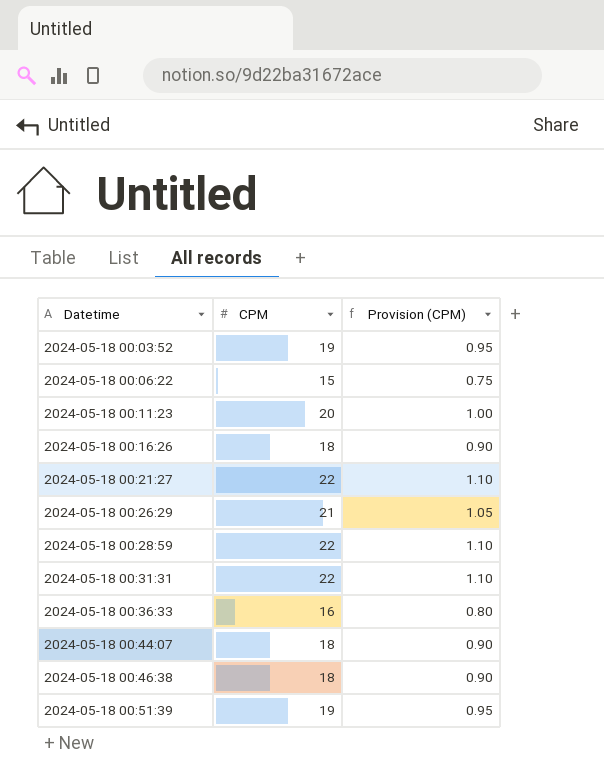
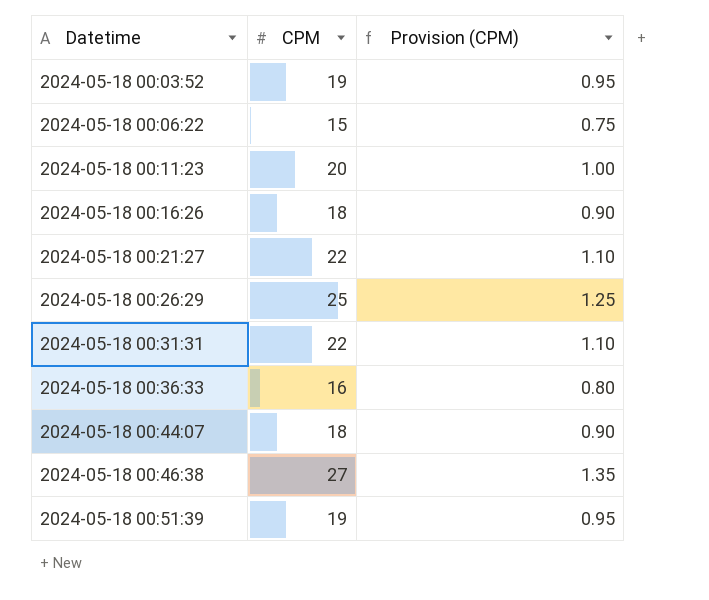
row 2024-05-18 00:28:59: 22 | 1.10 -> none
2024-05-18 00:26:29 | CPM: 21 -> 25
2024-05-18 00:26:29 | Provision (CPM): 1.05 -> 1.25
2024-05-18 00:46:38 | CPM: 18 -> 27
2024-05-18 00:46:38 | Provision (CPM): 0.90 -> 1.35

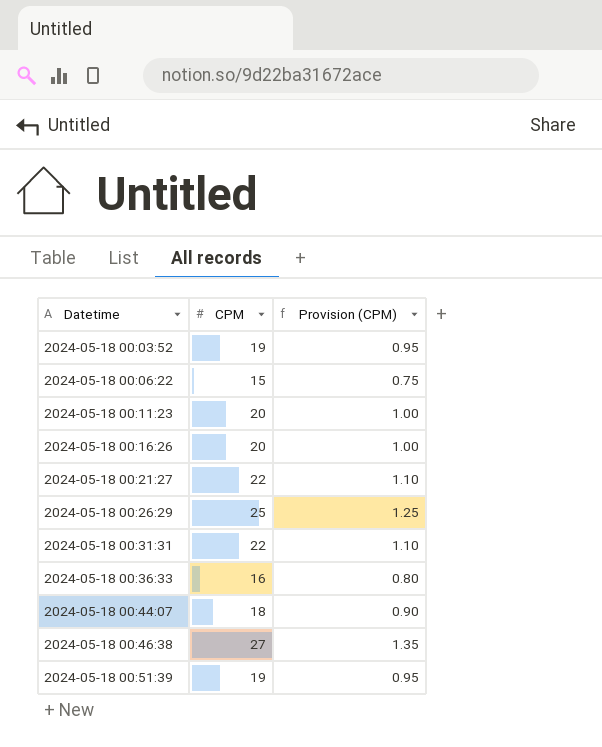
2024-05-18 00:16:26 | CPM: 18 -> 20
2024-05-18 00:16:26 | Provision (CPM): 0.90 -> 1.00

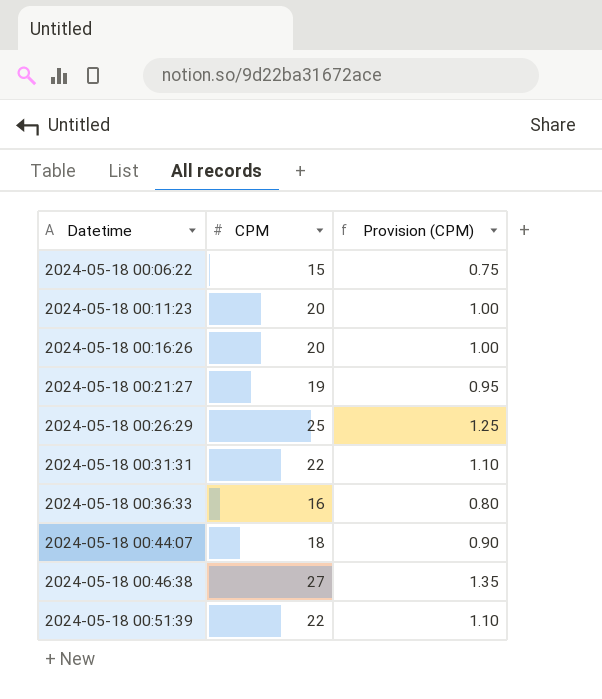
row 2024-05-18 00:03:52: 19 | 0.95 -> none
2024-05-18 00:21:27 | CPM: 22 -> 19
2024-05-18 00:21:27 | Provision (CPM): 1.10 -> 0.95
2024-05-18 00:51:39 | CPM: 19 -> 22
2024-05-18 00:51:39 | Provision (CPM): 0.95 -> 1.10

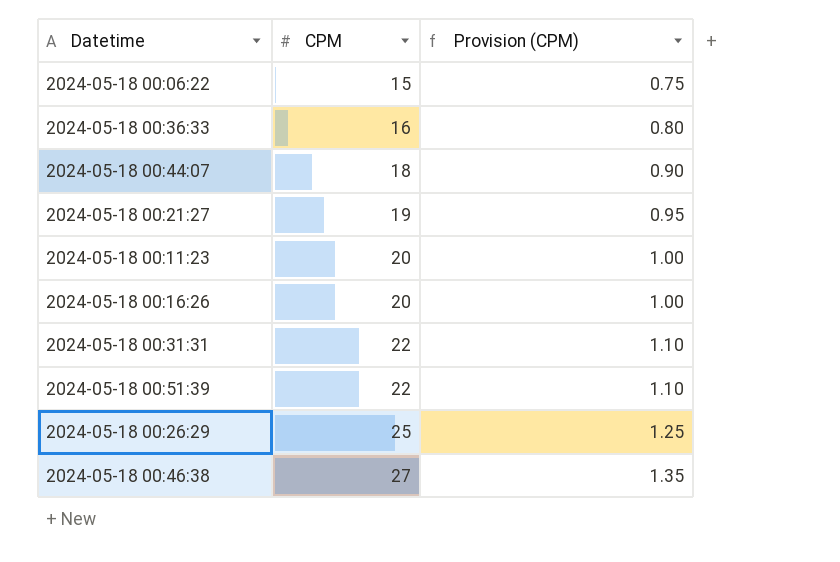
row order: Datetime ascending -> CPM ascending

